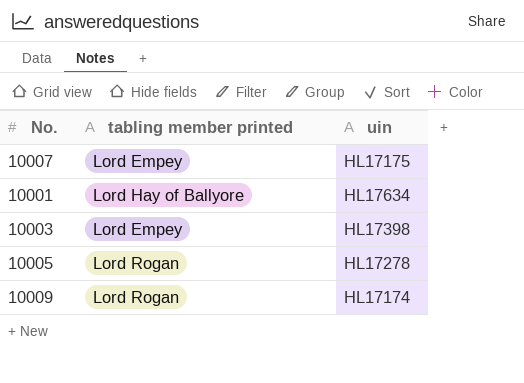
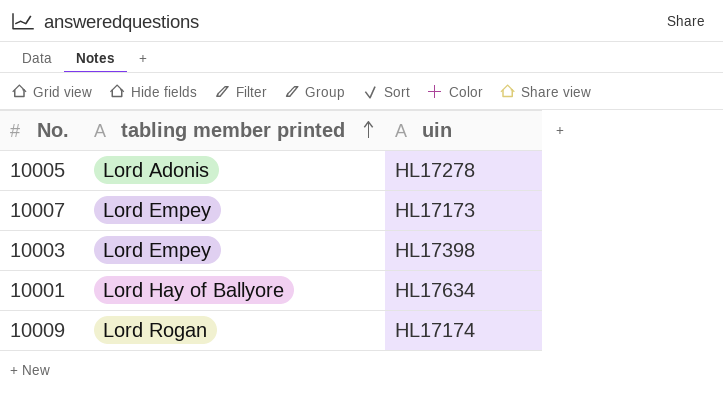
row order: none -> tabling member printed ascending
10005 | tabling member printed: Lord Rogan -> Lord Adonis
10007 | uin: HL17175 -> HL17173

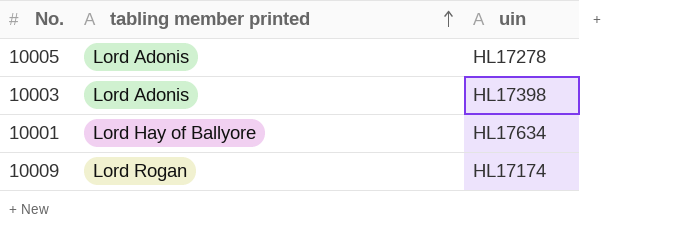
row 10007: Lord Empey | HL17173 -> none
10003 | tabling member printed: Lord Empey -> Lord Adonis

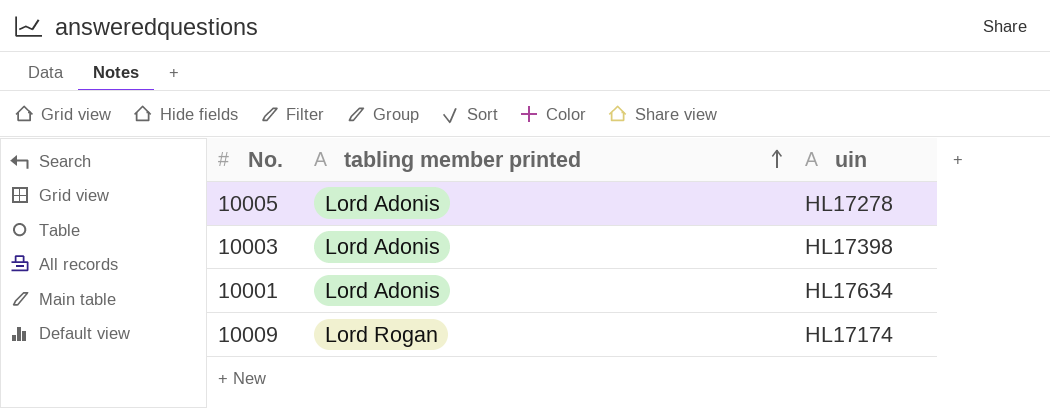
10001 | tabling member printed: Lord Hay of Ballyore -> Lord Adonis

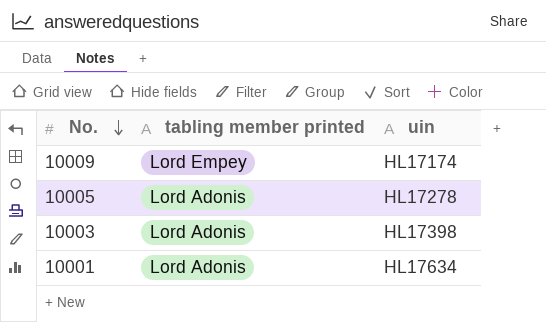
row order: tabling member printed ascending -> No. descending
10009 | tabling member printed: Lord Rogan -> Lord Empey

